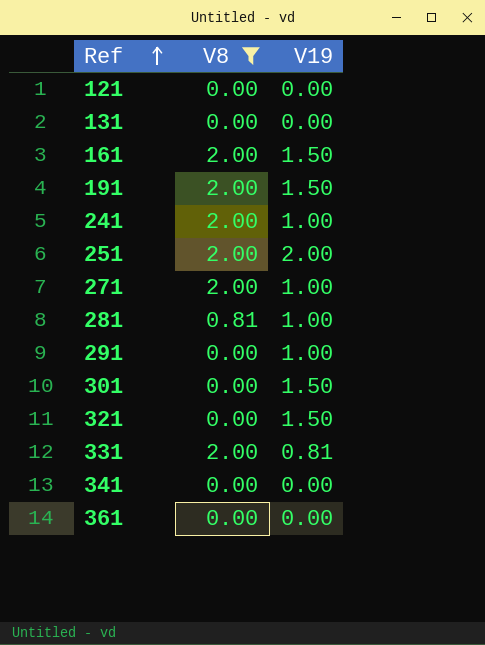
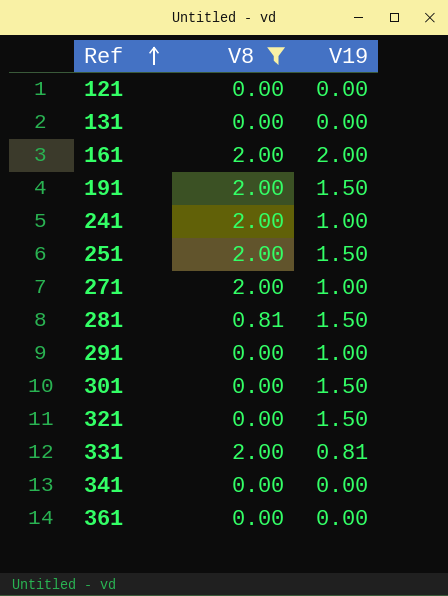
161 | V19: 1.50 -> 2.00
251 | V19: 2.00 -> 1.50
281 | V19: 1.00 -> 1.50

